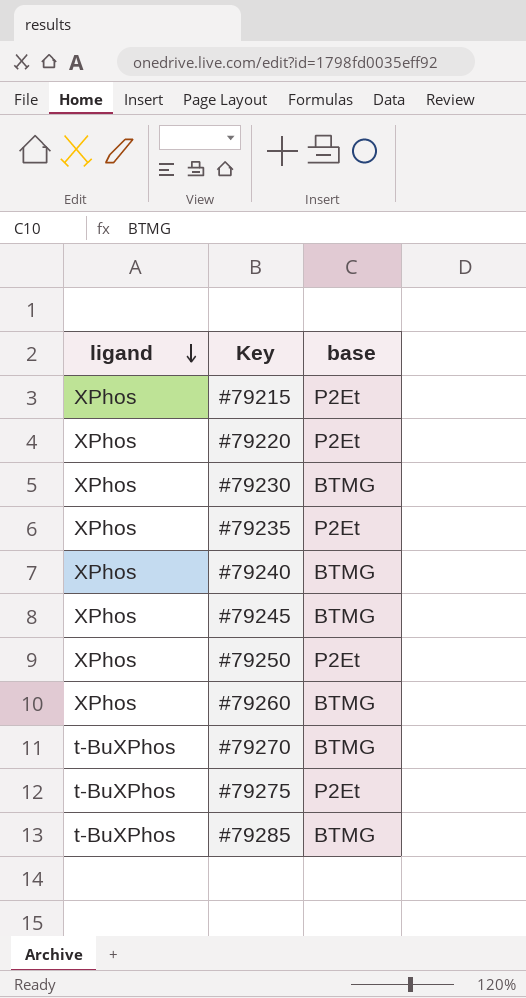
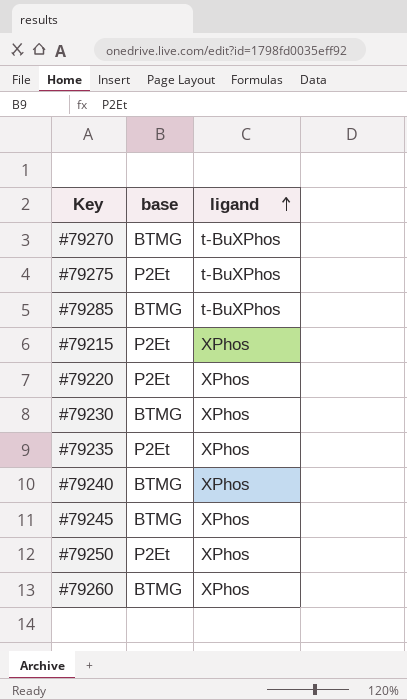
row order: ligand descending -> ligand ascending
column ligand | position: 1 -> 3

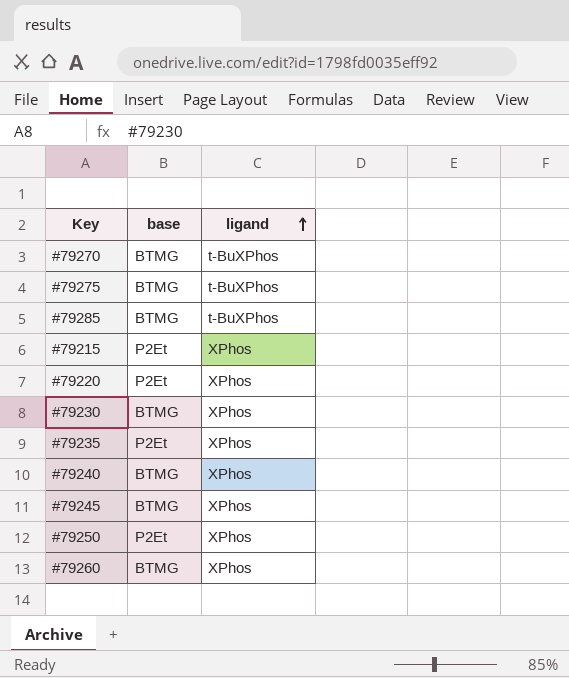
#79275 | base: P2Et -> BTMG

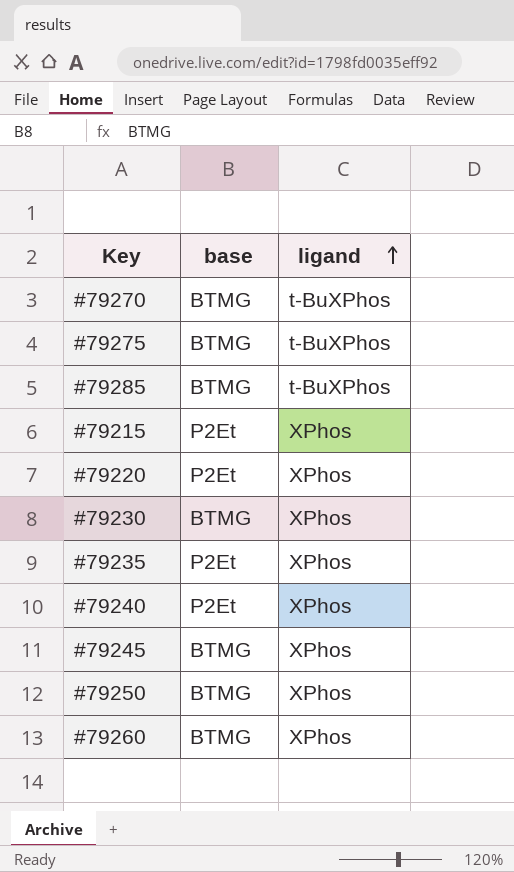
#79240 | base: BTMG -> P2Et
#79250 | base: P2Et -> BTMG

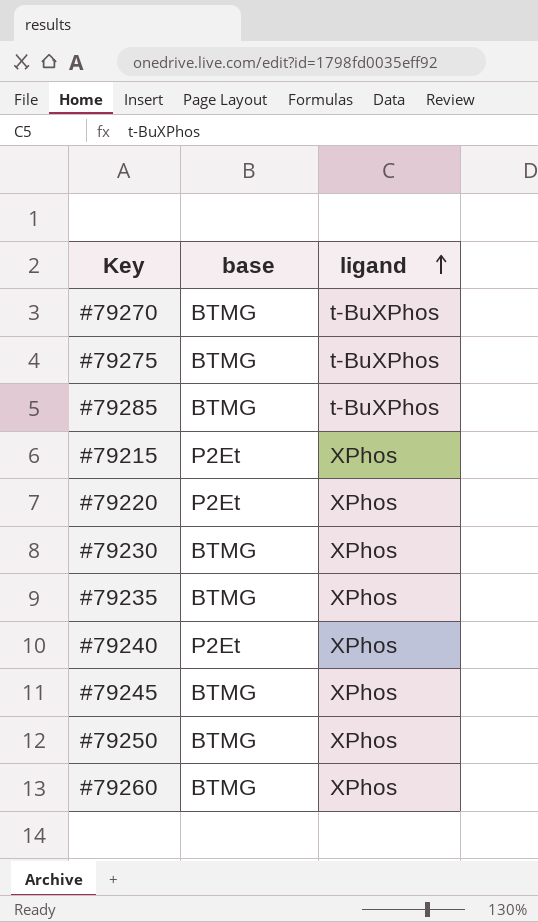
#79235 | base: P2Et -> BTMG

